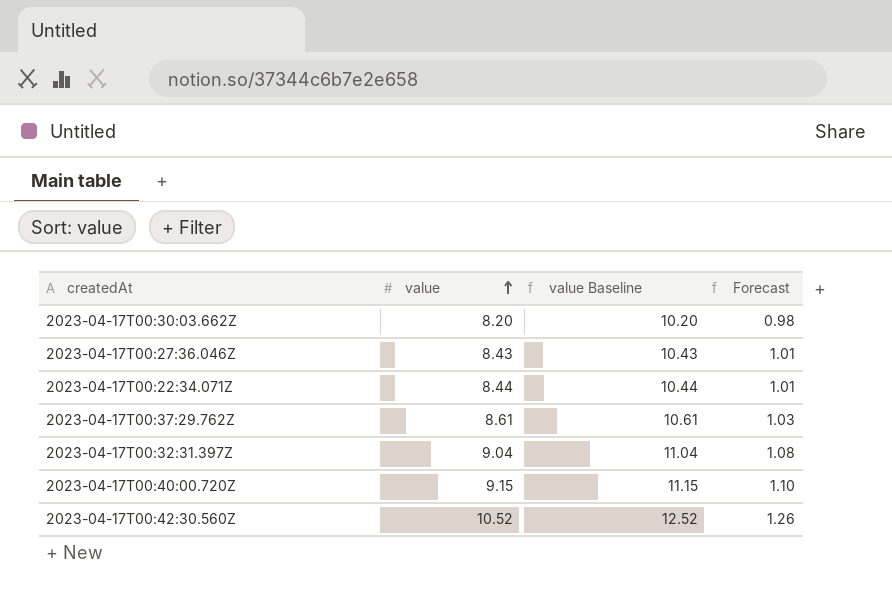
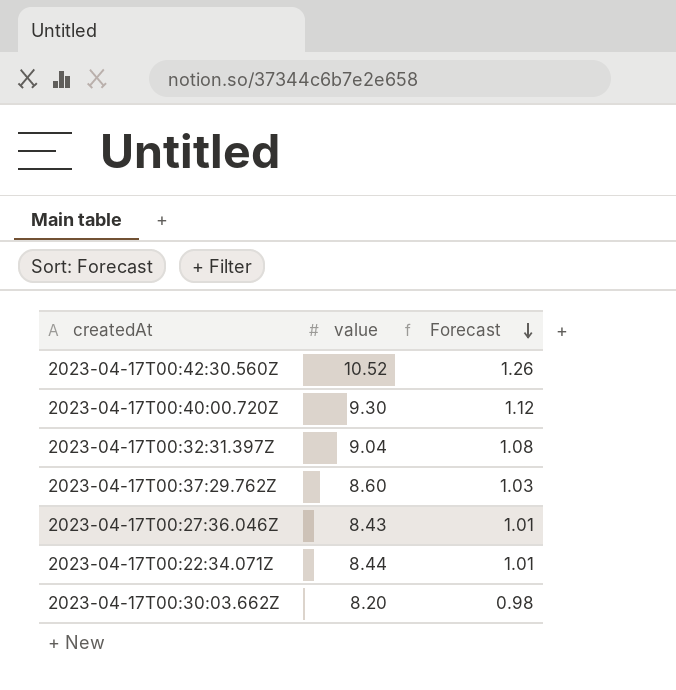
row order: value ascending -> Forecast descending
column value Baseline | formula: [value] + 2 -> none
2023-04-17T00:40:00.720Z | value: 9.15 -> 9.30
2023-04-17T00:40:00.720Z | Forecast: 1.10 -> 1.12
2023-04-17T00:37:29.762Z | value: 8.61 -> 8.60

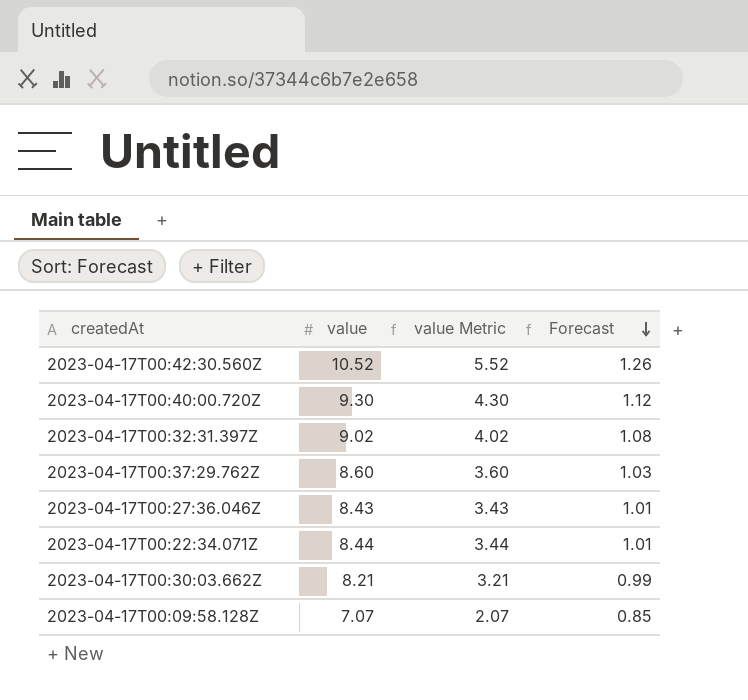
column value Metric | formula: none -> [value] - 5
2023-04-17T00:32:31.397Z | value: 9.04 -> 9.02
2023-04-17T00:30:03.662Z | value: 8.20 -> 8.21
2023-04-17T00:30:03.662Z | Forecast: 0.98 -> 0.99
row 2023-04-17T00:09:58.128Z: none -> 7.07 | 2.07 | 0.85

